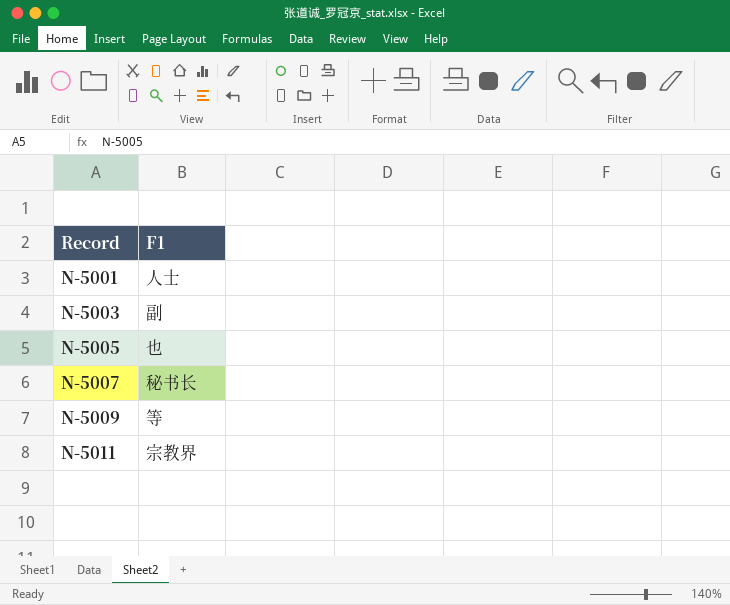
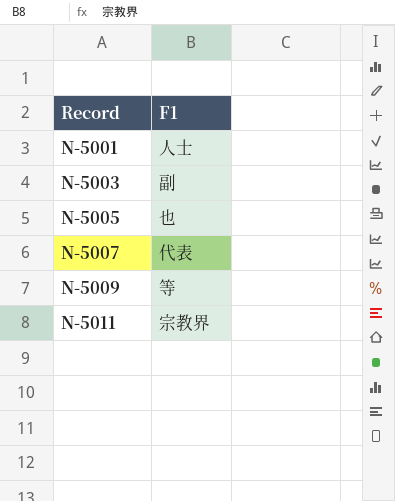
N-5007 | F1: 秘书长 -> 代表

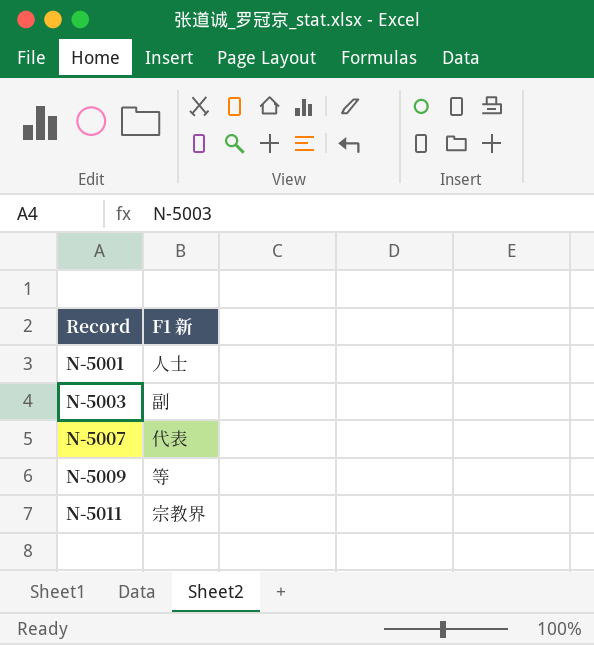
column name: F1 -> F1 新
row N-5005: 也 -> none

